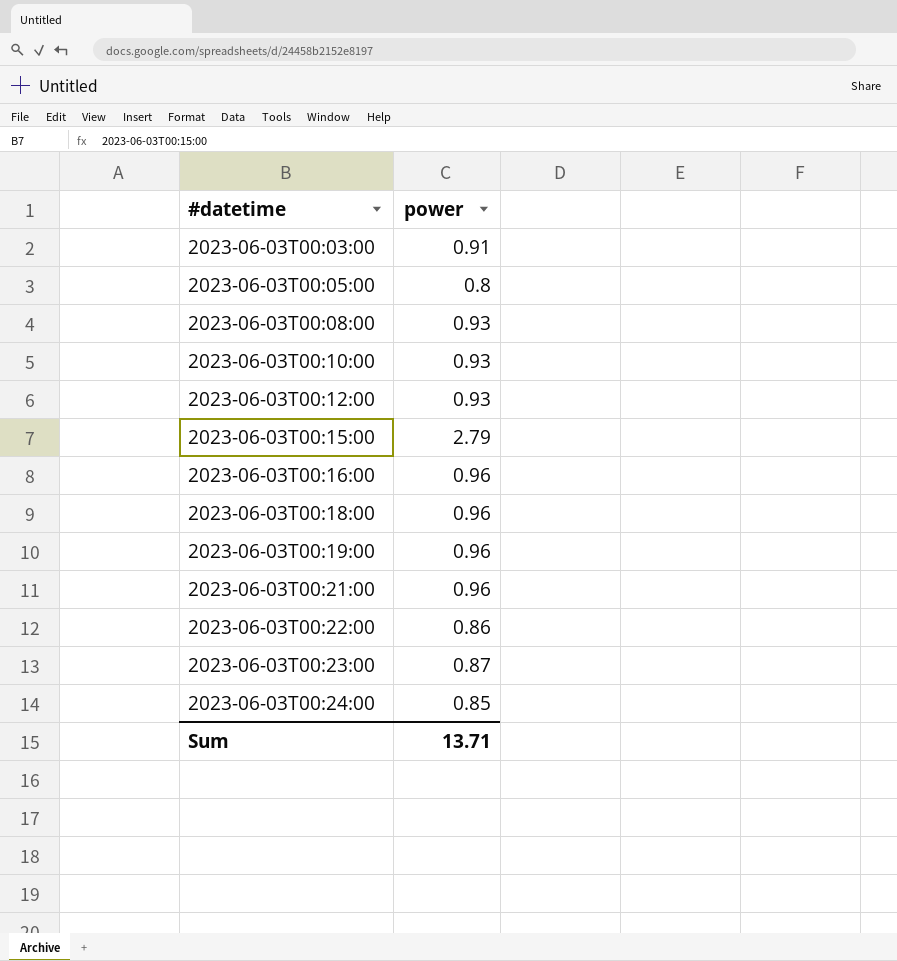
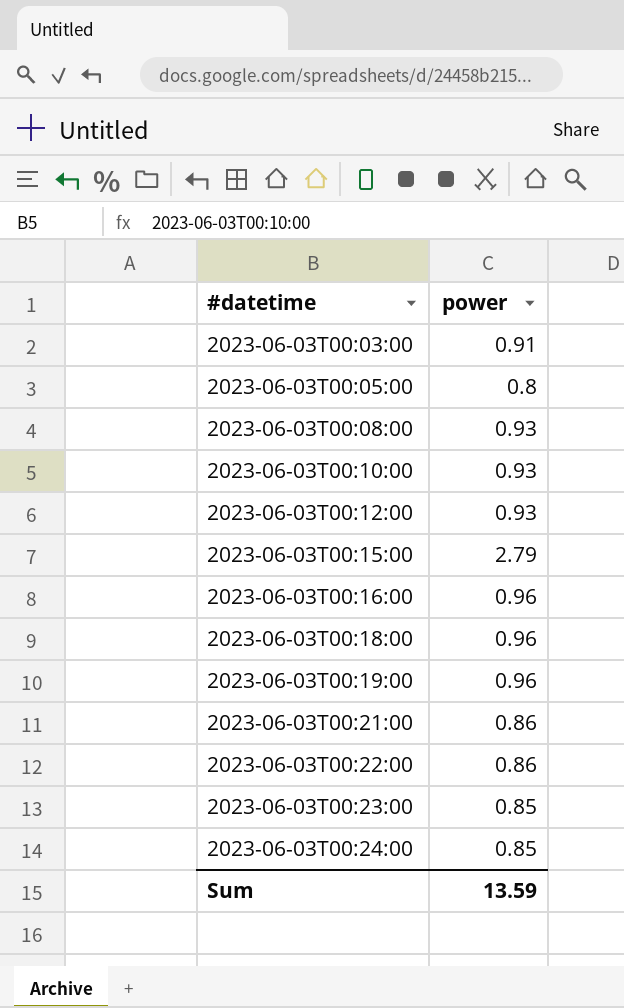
2023-06-03T00:21:00 | power: 0.96 -> 0.86
2023-06-03T00:23:00 | power: 0.87 -> 0.85
Sum | power: 13.71 -> 13.59

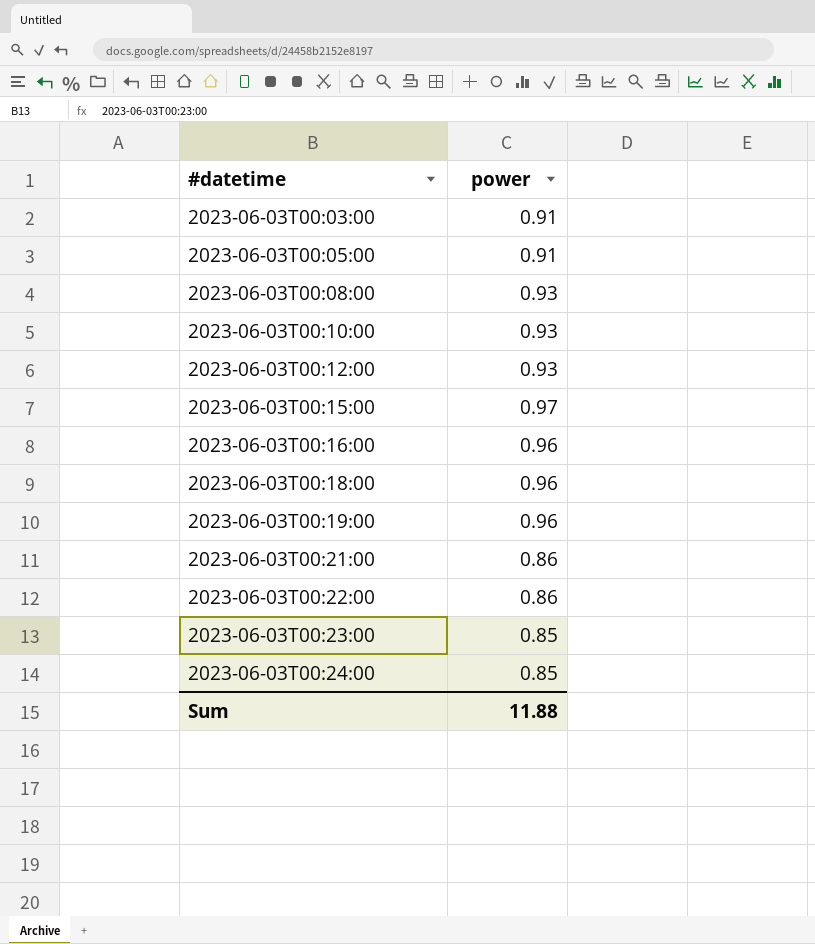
2023-06-03T00:05:00 | power: 0.8 -> 0.91
2023-06-03T00:15:00 | power: 2.79 -> 0.97
Sum | power: 13.59 -> 11.88

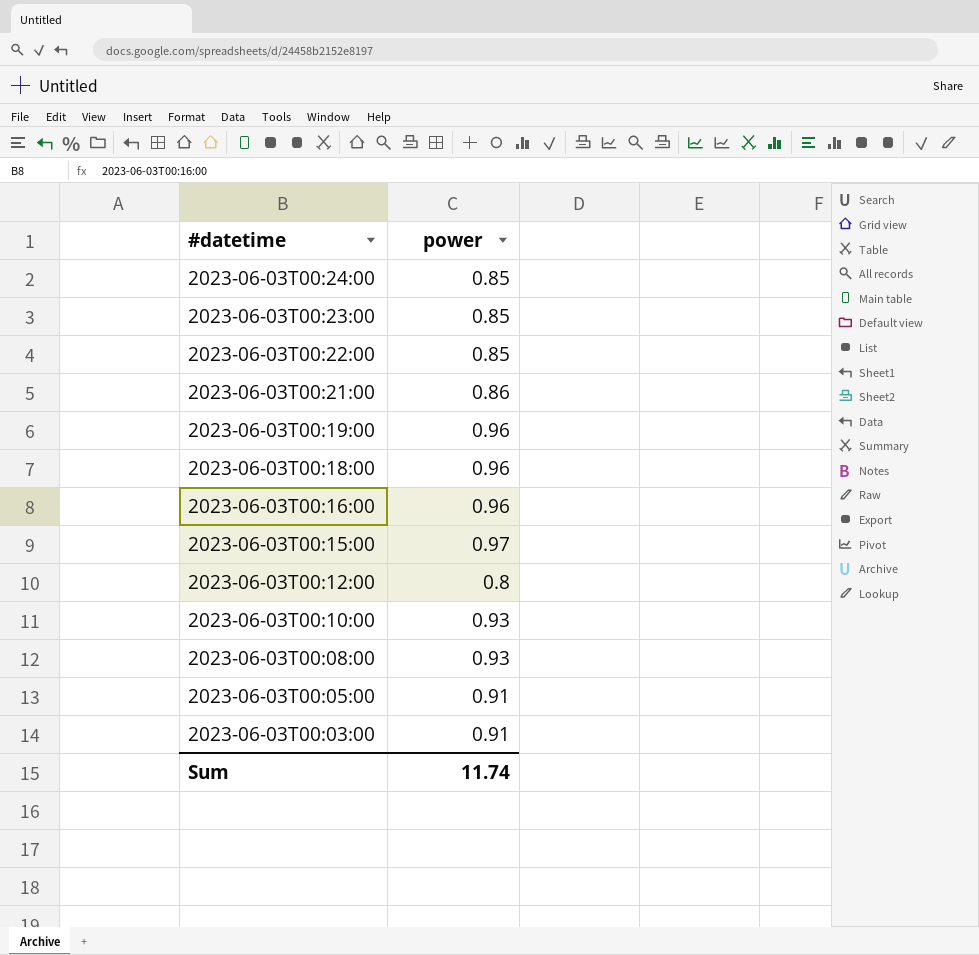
row order: #datetime ascending -> #datetime descending
2023-06-03T00:22:00 | power: 0.86 -> 0.85
2023-06-03T00:12:00 | power: 0.93 -> 0.8
Sum | power: 11.88 -> 11.74

